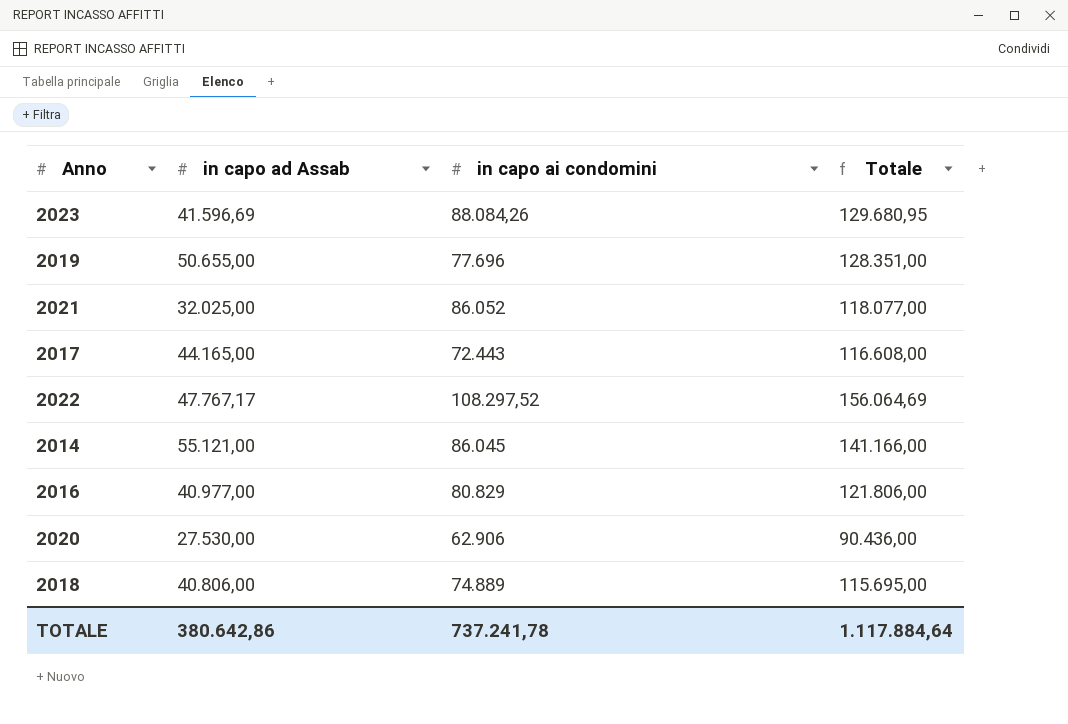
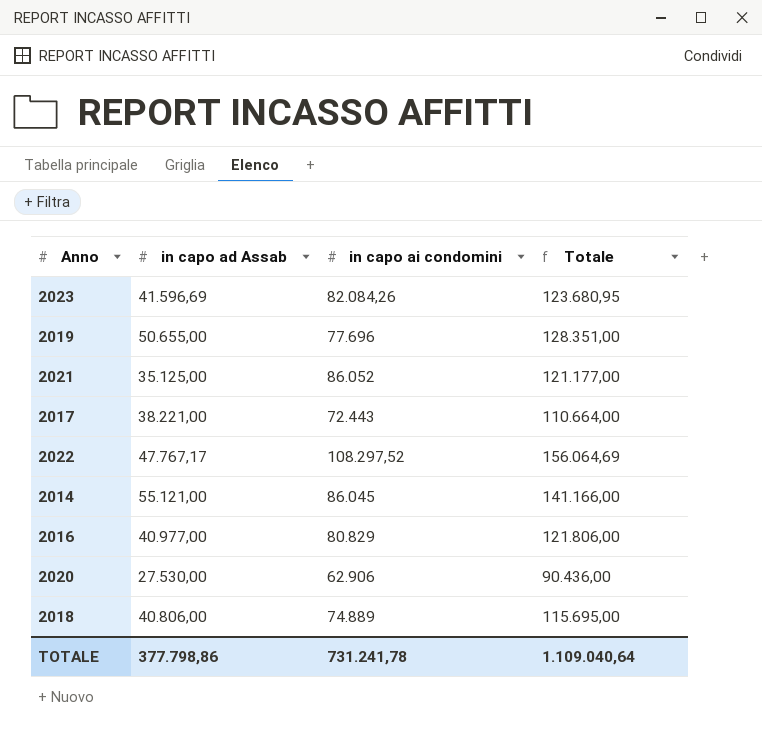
2023 | in capo ai condomini: 88.084,26 -> 82.084,26
2023 | Totale: 129.680,95 -> 123.680,95
2021 | in capo ad Assab: 32.025,00 -> 35.125,00
2021 | Totale: 118.077,00 -> 121.177,00
2017 | in capo ad Assab: 44.165,00 -> 38.221,00
2017 | Totale: 116.608,00 -> 110.664,00
TOTALE | in capo ad Assab: 380.642,86 -> 377.798,86
TOTALE | in capo ai condomini: 737.241,78 -> 731.241,78
TOTALE | Totale: 1.117.884,64 -> 1.109.040,64

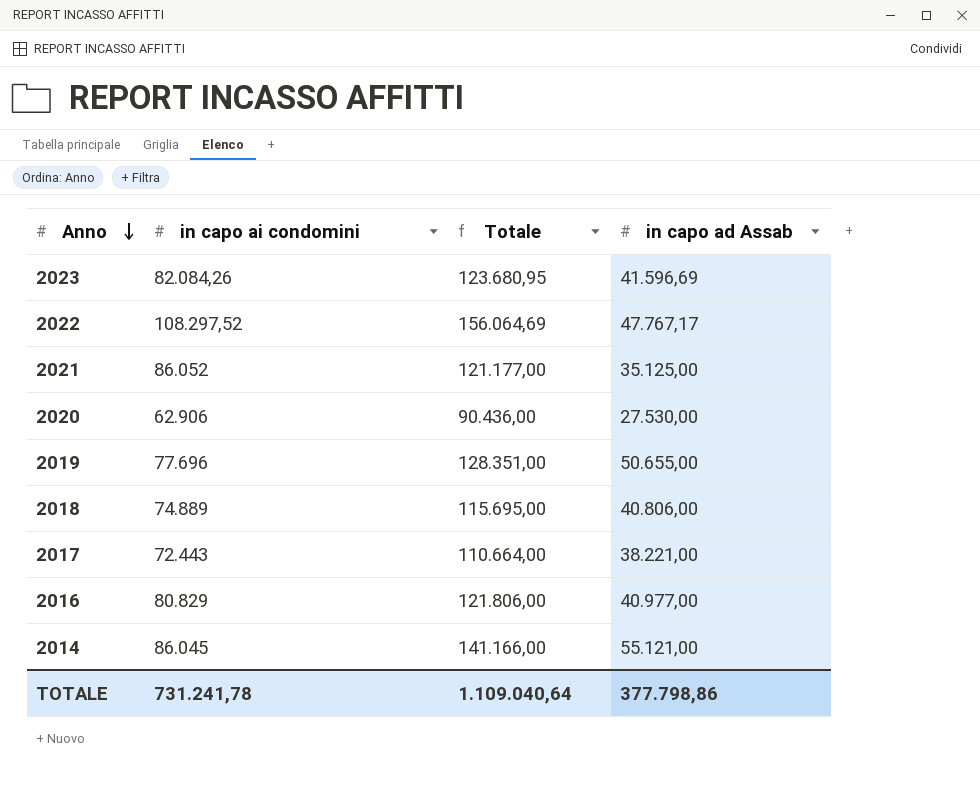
row order: none -> Anno descending
column in capo ad Assab | position: 2 -> 4

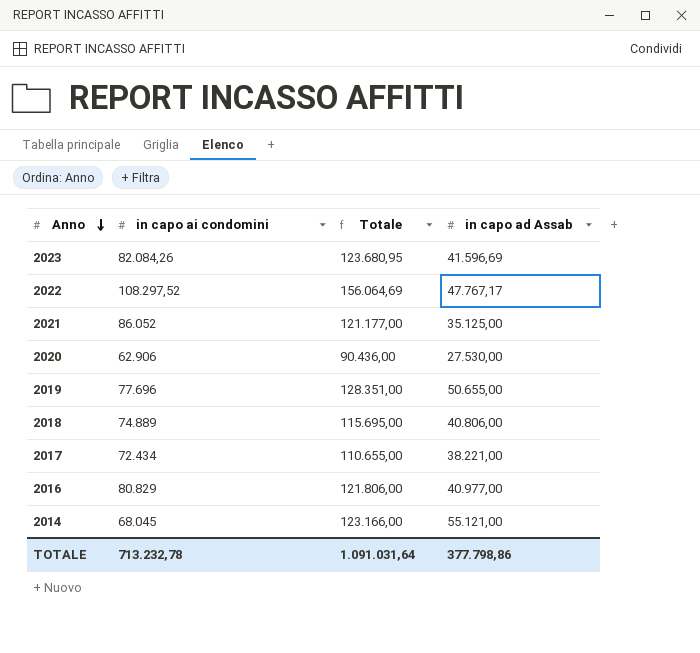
2017 | in capo ai condomini: 72.443 -> 72.434
2017 | Totale: 110.664,00 -> 110.655,00
2014 | in capo ai condomini: 86.045 -> 68.045
2014 | Totale: 141.166,00 -> 123.166,00
TOTALE | in capo ai condomini: 731.241,78 -> 713.232,78
TOTALE | Totale: 1.109.040,64 -> 1.091.031,64

